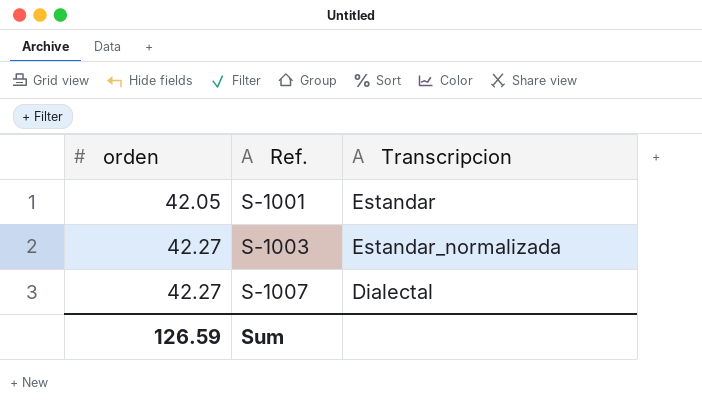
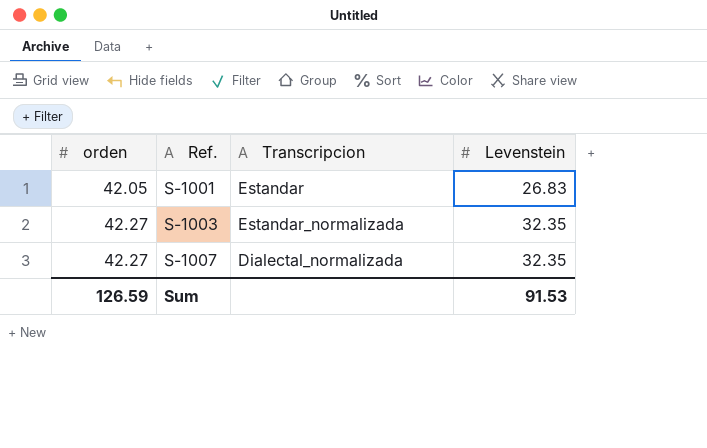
column Levenstein | position: none -> 4
S-1007 | Transcripcion: Dialectal -> Dialectal_normalizada

